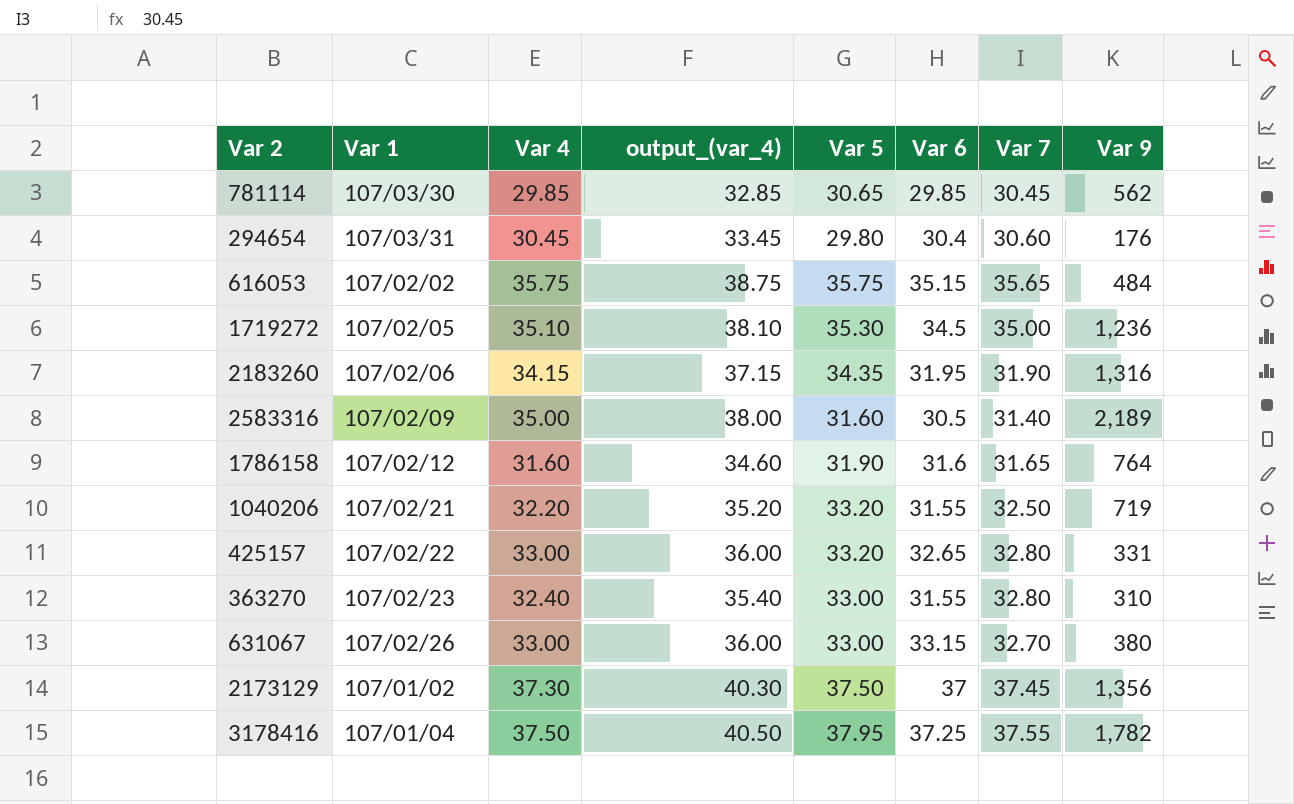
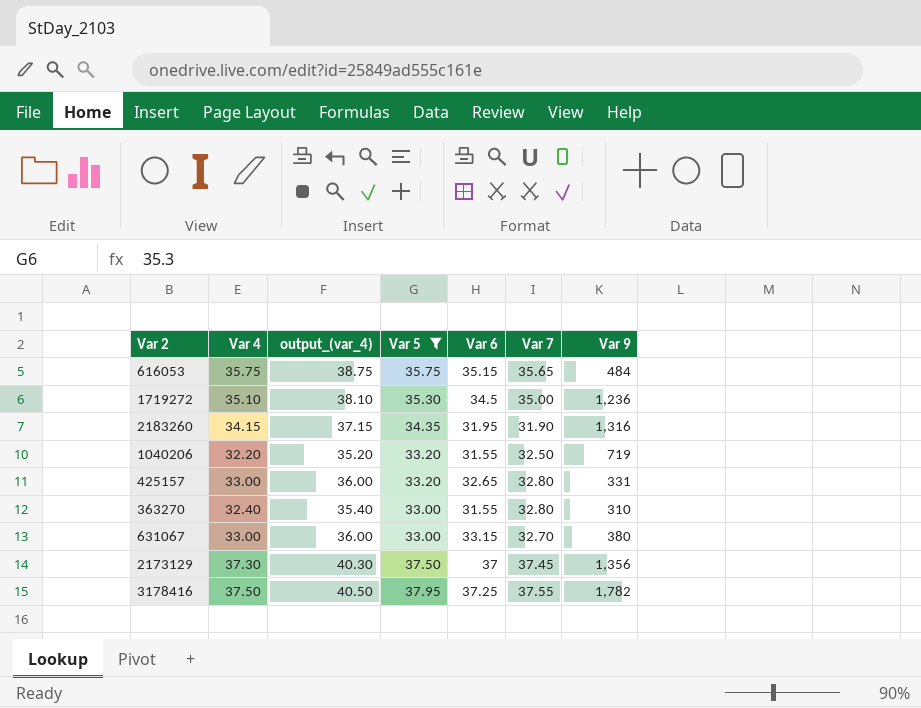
filter: none -> Var 5 >= 33.00
column Var 1 | position: 2 -> none

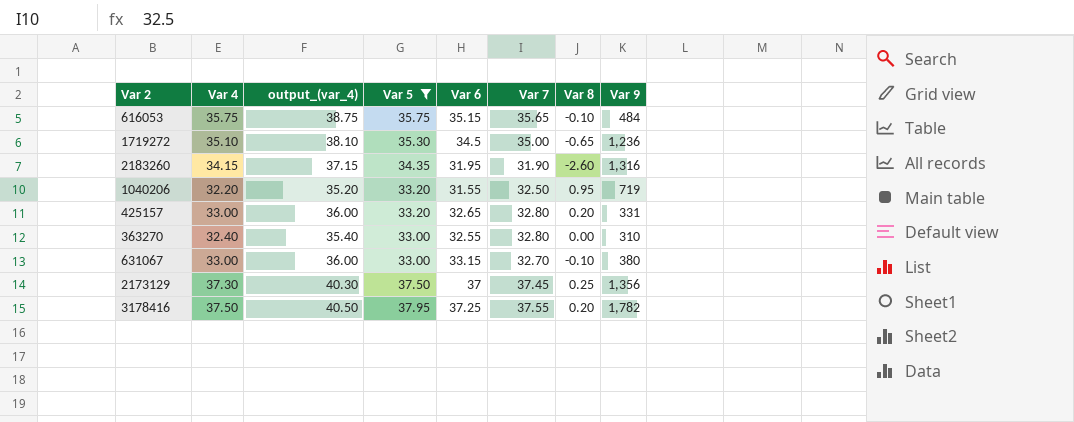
column Var 8 | position: none -> 7
363270 | Var 6: 31.55 -> 32.55

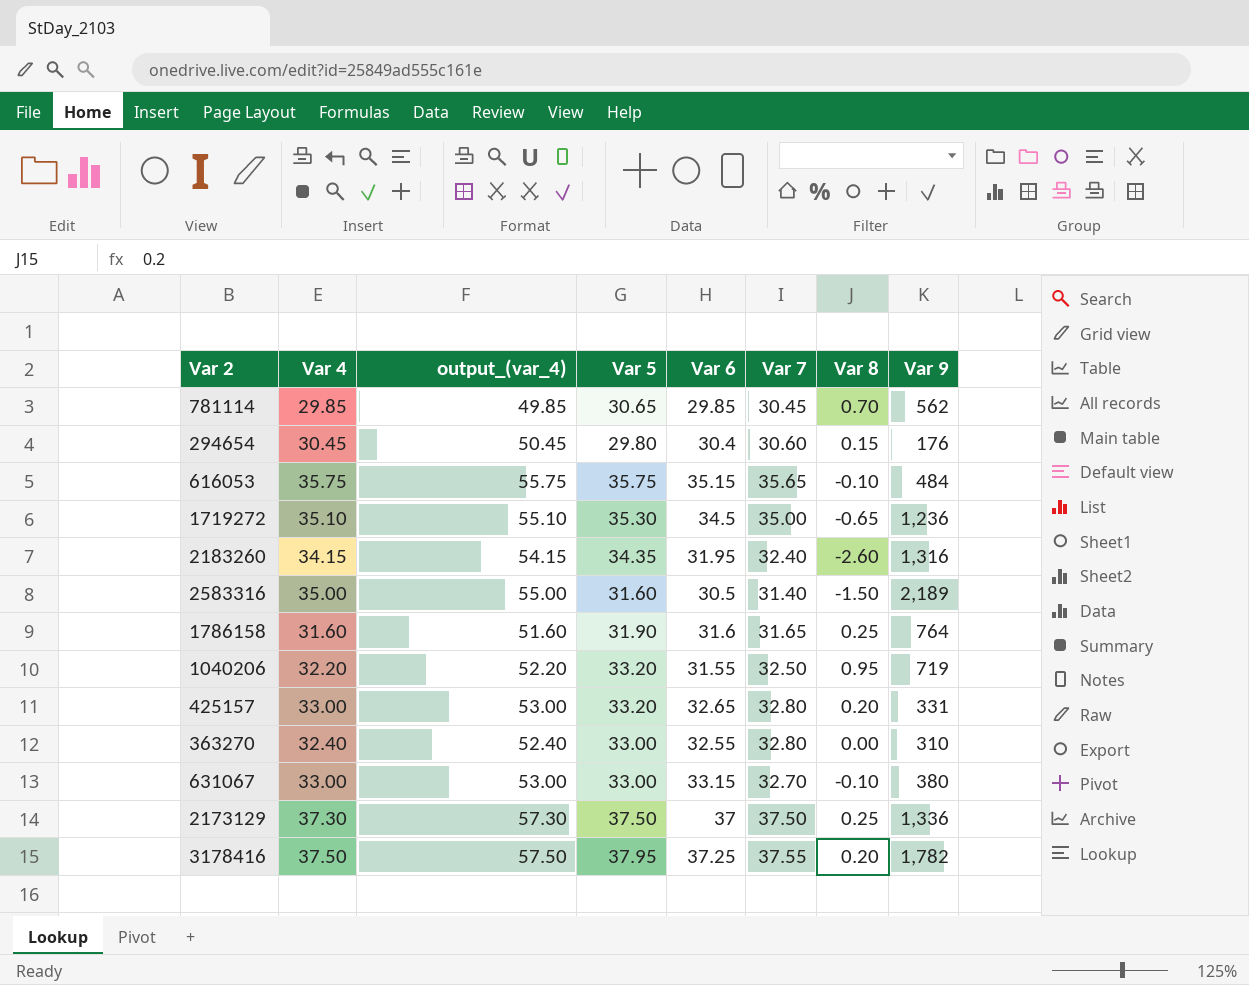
filter: Var 5 >= 33.00 -> none
column output_(var_4) | formula: [Var 4] + 3 -> [Var 4] + 20
2183260 | Var 7: 31.90 -> 32.40
2173129 | Var 7: 37.45 -> 37.50
2173129 | Var 9: 1,356 -> 1,336

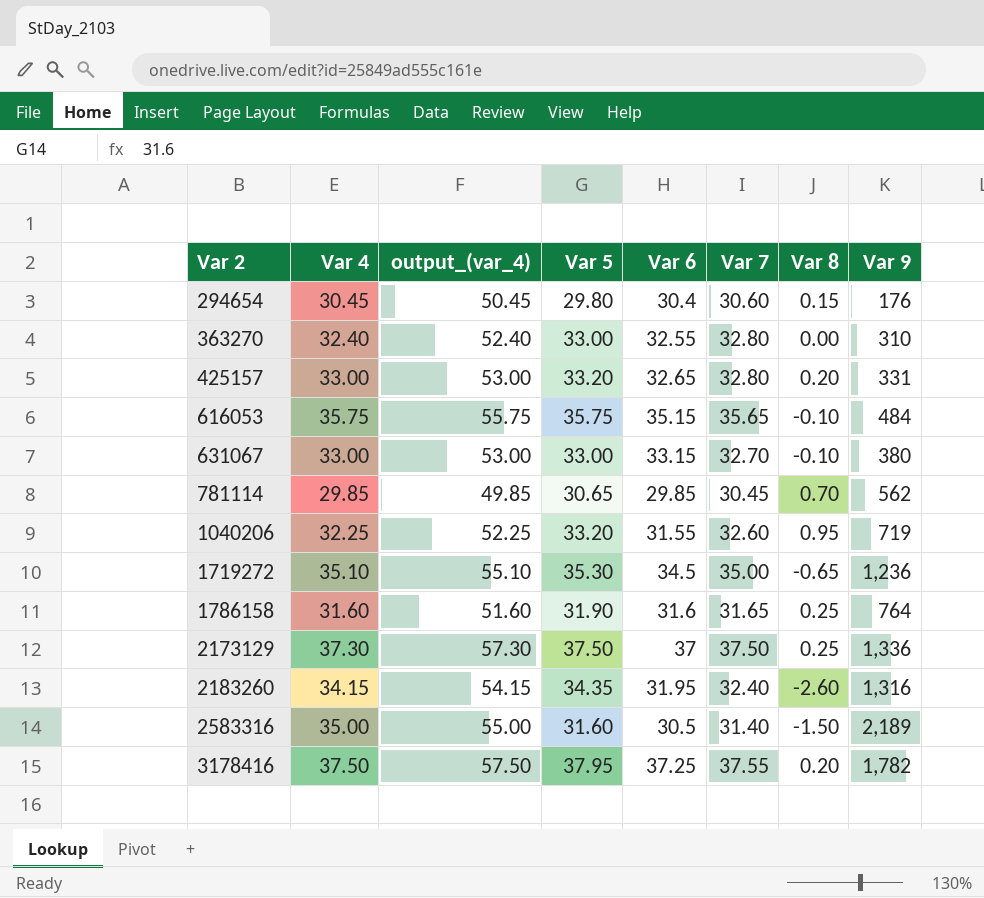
row order: none -> Var 2 ascending
1040206 | Var 4: 32.20 -> 32.25
1040206 | output_(var_4): 52.20 -> 52.25
1040206 | Var 7: 32.50 -> 32.60

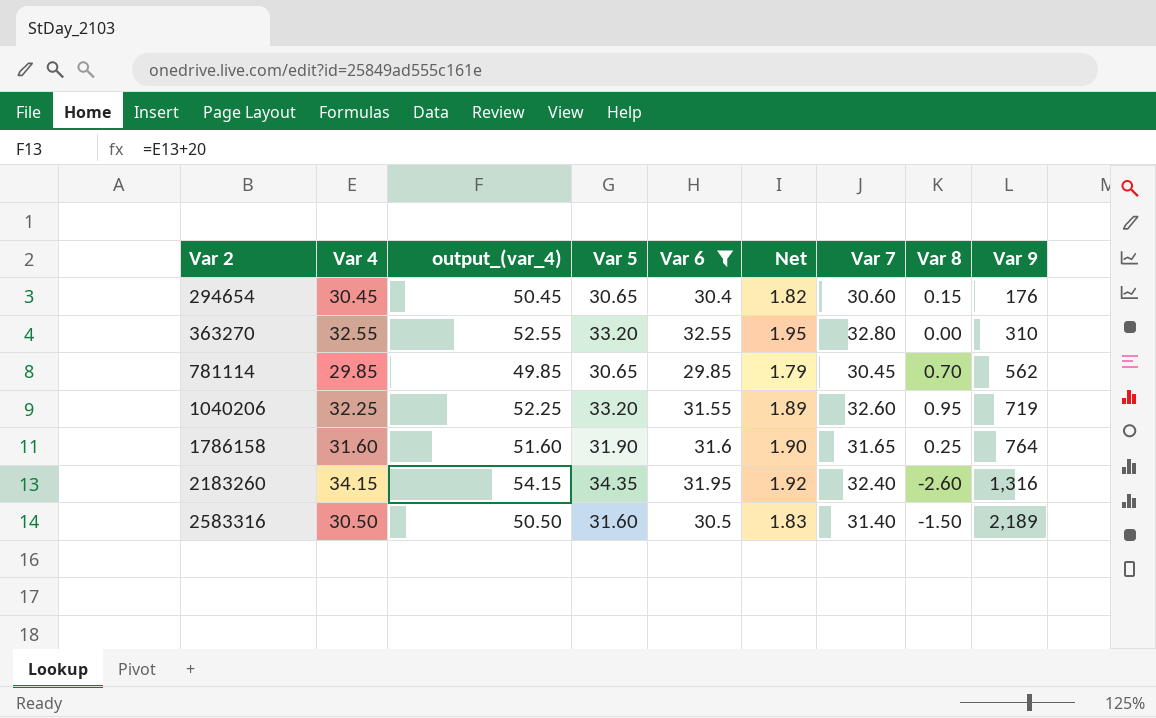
filter: none -> Var 6 <= 32.55
column Net | formula: none -> [Var 6] * 0.06
294654 | Var 5: 29.80 -> 30.65
363270 | Var 4: 32.40 -> 32.55
363270 | output_(var_4): 52.40 -> 52.55
363270 | Var 5: 33.00 -> 33.20
2583316 | Var 4: 35.00 -> 30.50
2583316 | output_(var_4): 55.00 -> 50.50

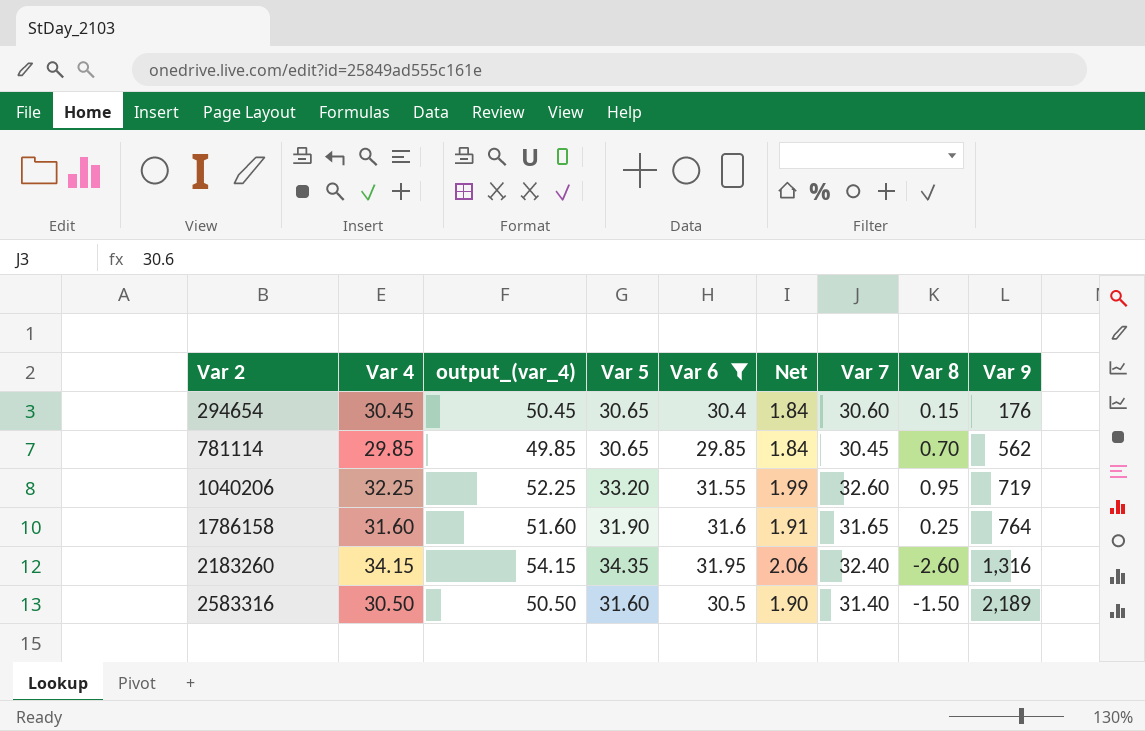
column Net | formula: [Var 6] * 0.06 -> [Var 5] * 0.06
row 363270: 32.55 | 52.55 | 33.20 | 32.55 | 1.95 | 32.80 | 0.00 | 310 -> none

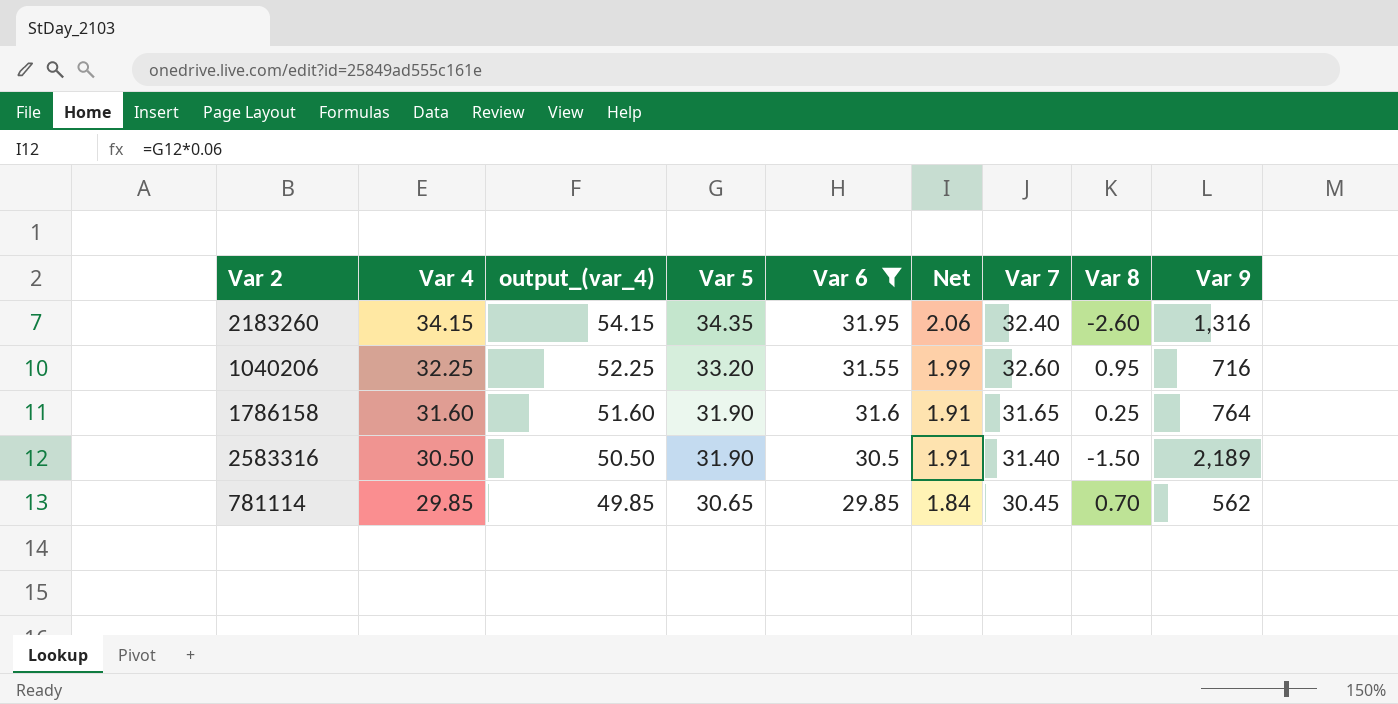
row order: Var 2 ascending -> Var 4 descending
row 294654: 30.45 | 50.45 | 30.65 | 30.4 | 1.84 | 30.60 | 0.15 | 176 -> none
1040206 | Var 9: 719 -> 716
2583316 | Var 5: 31.60 -> 31.90
2583316 | Net: 1.90 -> 1.91

